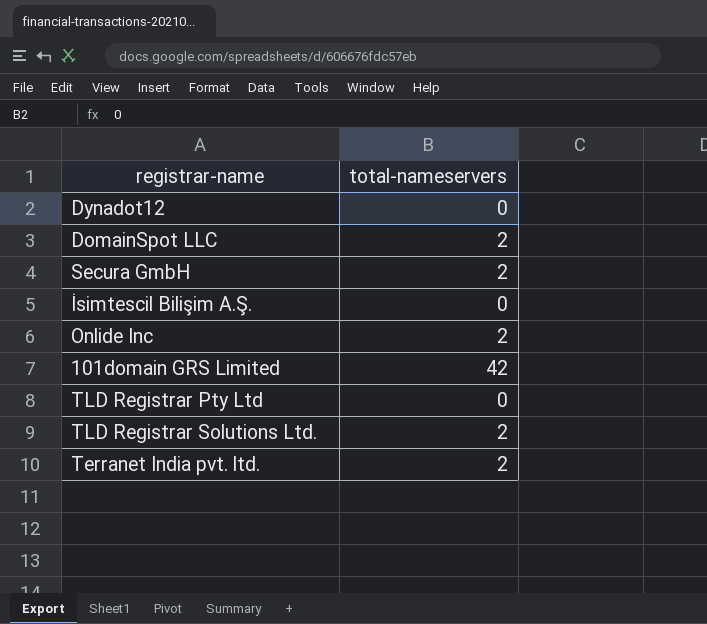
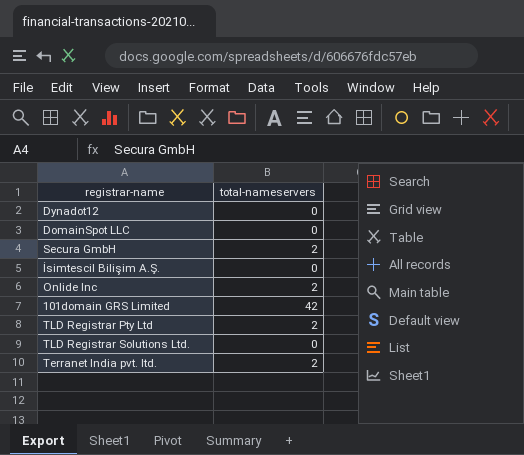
DomainSpot LLC | total-nameservers: 2 -> 0
TLD Registrar Pty Ltd | total-nameservers: 0 -> 2
TLD Registrar Solutions Ltd. | total-nameservers: 2 -> 0

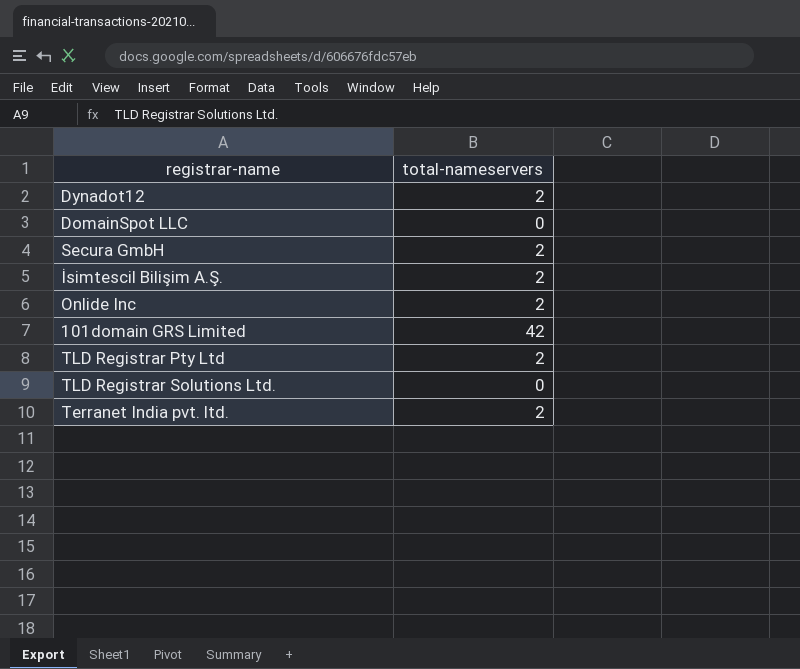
Dynadot12 | total-nameservers: 0 -> 2
İsimtescil Bilişim A.Ş. | total-nameservers: 0 -> 2

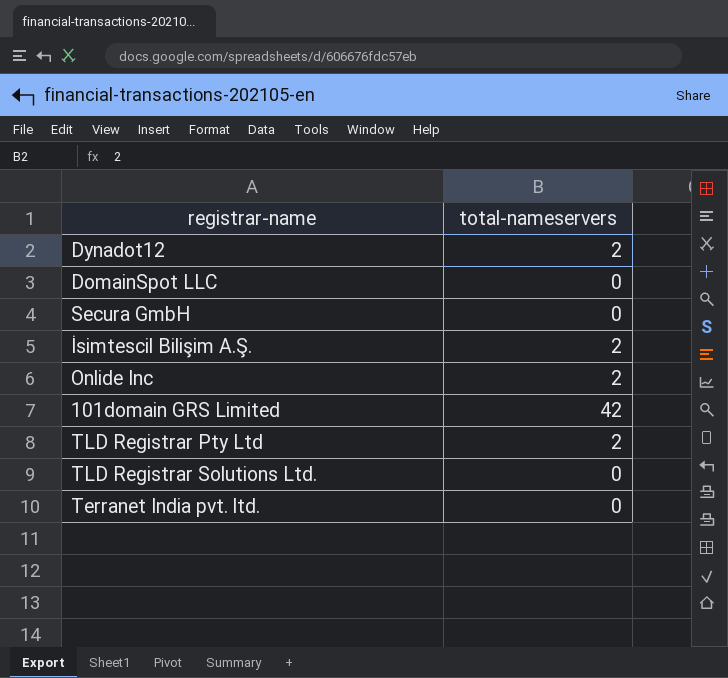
Secura GmbH | total-nameservers: 2 -> 0
Terranet India pvt. ltd. | total-nameservers: 2 -> 0

